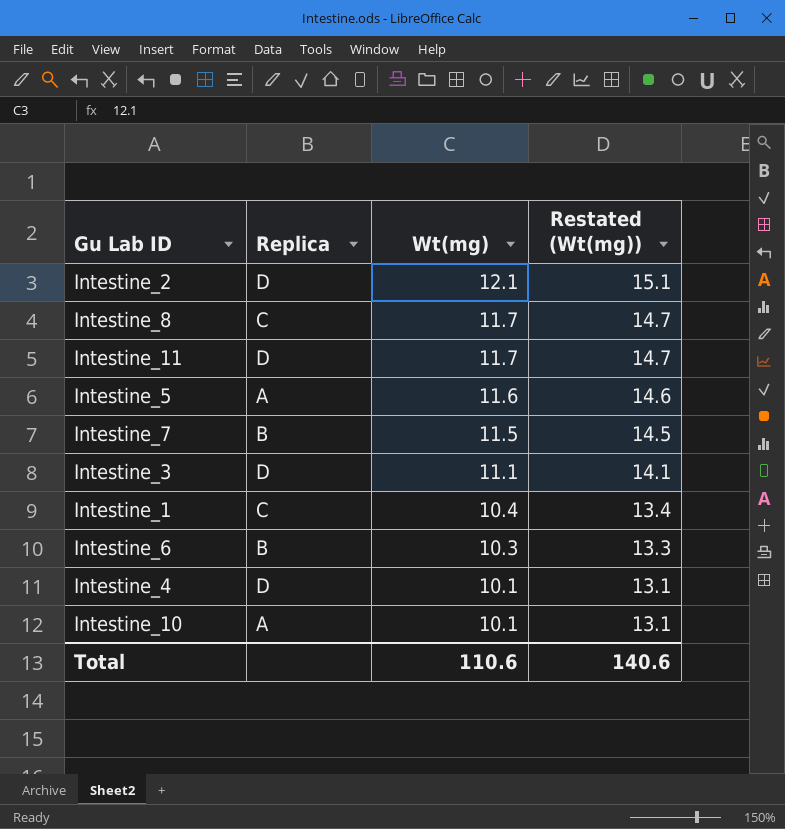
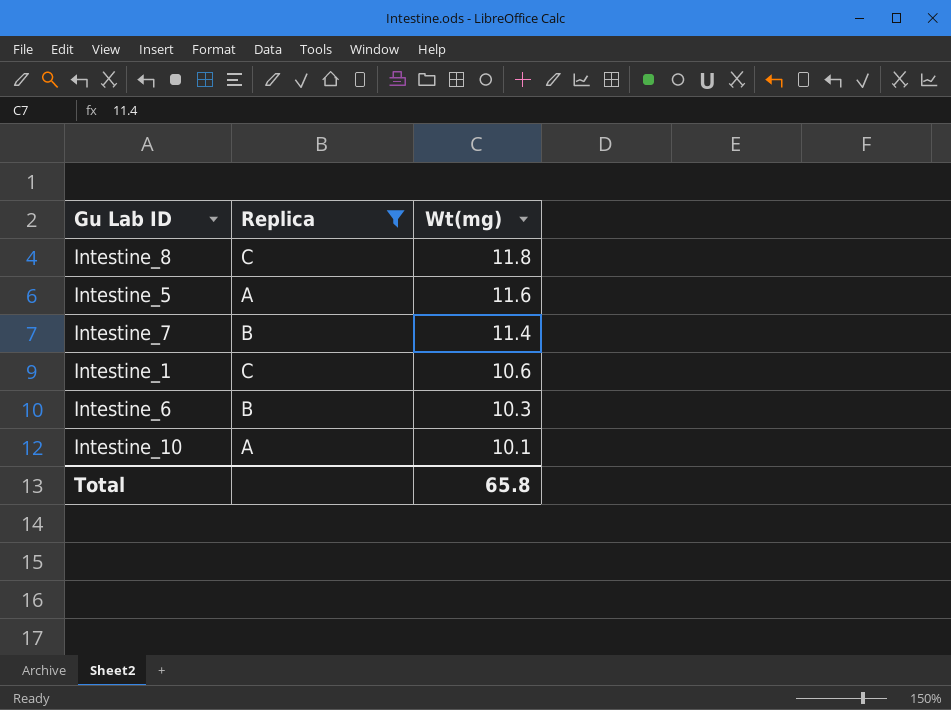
filter: none -> Replica != D
column Restated (Wt(mg)) | formula: [Wt(mg)] + 3 -> none
Intestine_8 | Wt(mg): 11.7 -> 11.8
Intestine_7 | Wt(mg): 11.5 -> 11.4
Intestine_1 | Wt(mg): 10.4 -> 10.6
Total | Wt(mg): 110.6 -> 65.8

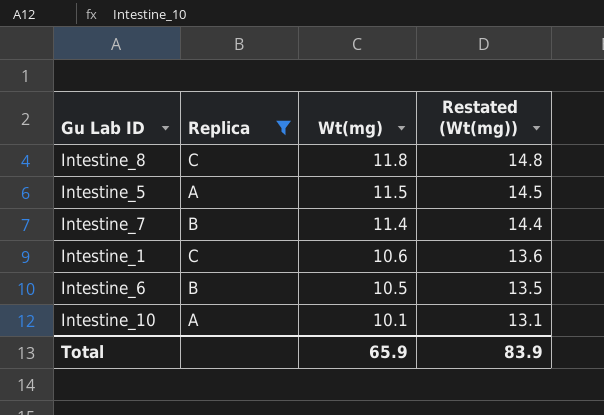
column Restated (Wt(mg)) | formula: none -> [Wt(mg)] + 3
Intestine_5 | Wt(mg): 11.6 -> 11.5
Intestine_6 | Wt(mg): 10.3 -> 10.5
Total | Wt(mg): 65.8 -> 65.9

